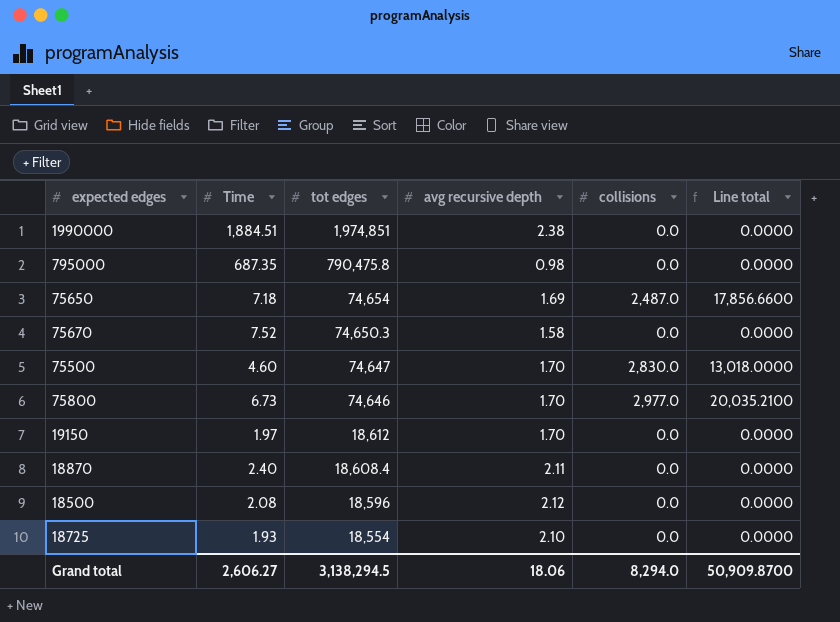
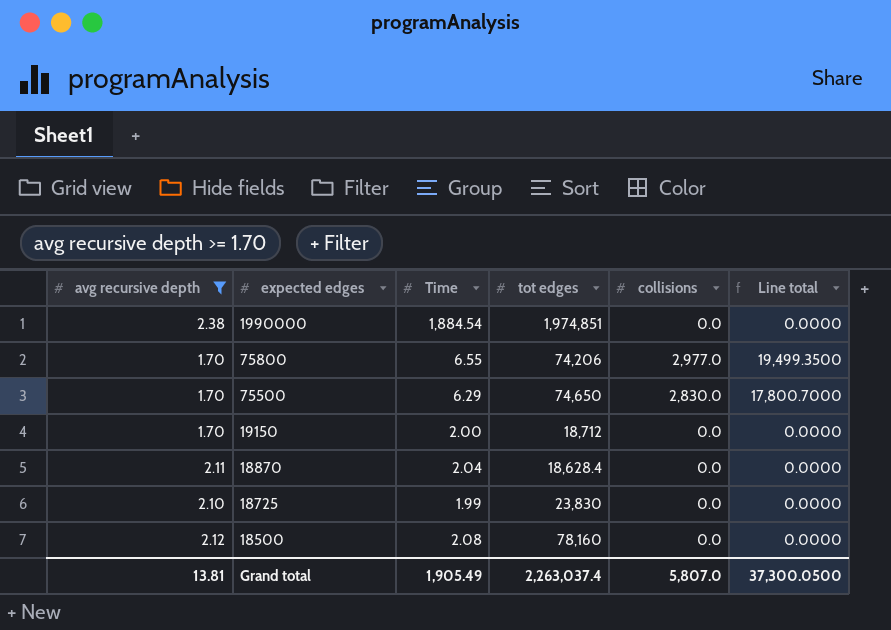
filter: none -> avg recursive depth >= 1.70
row order: tot edges descending -> expected edges descending
column avg recursive depth | position: 4 -> 1
1990000 | Time: 1,884.51 -> 1,884.54
75800 | Time: 6.73 -> 6.55
75800 | tot edges: 74,646 -> 74,206
75800 | Line total: 20,035.2100 -> 19,499.3500
75500 | Time: 4.60 -> 6.29
75500 | tot edges: 74,647 -> 74,650
75500 | Line total: 13,018.0000 -> 17,800.7000
19150 | Time: 1.97 -> 2.00
19150 | tot edges: 18,612 -> 18,712
18870 | Time: 2.40 -> 2.04
18870 | tot edges: 18,608.4 -> 18,628.4
18725 | Time: 1.93 -> 1.99
18725 | tot edges: 18,554 -> 23,830
18500 | tot edges: 18,596 -> 78,160
Grand total | avg recursive depth: 18.06 -> 13.81
Grand total | Time: 2,606.27 -> 1,905.49
Grand total | tot edges: 3,138,294.5 -> 2,263,037.4
Grand total | collisions: 8,294.0 -> 5,807.0
Grand total | Line total: 50,909.8700 -> 37,300.0500

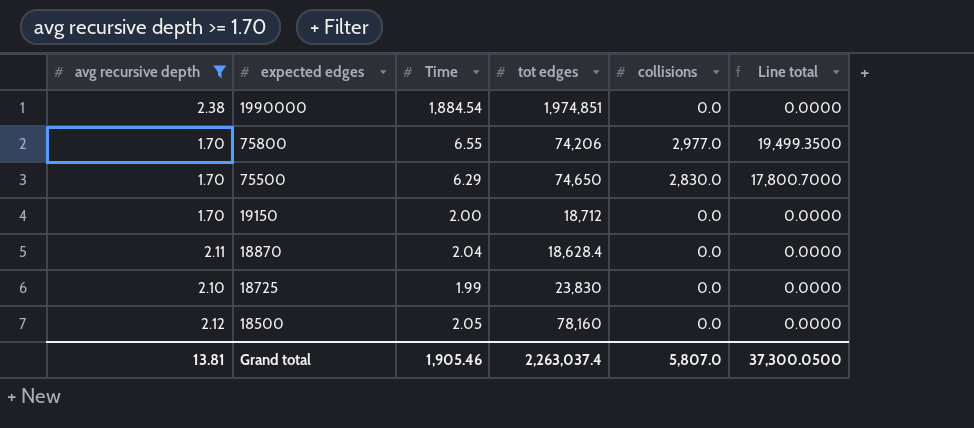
18500 | Time: 2.08 -> 2.05
Grand total | Time: 1,905.49 -> 1,905.46

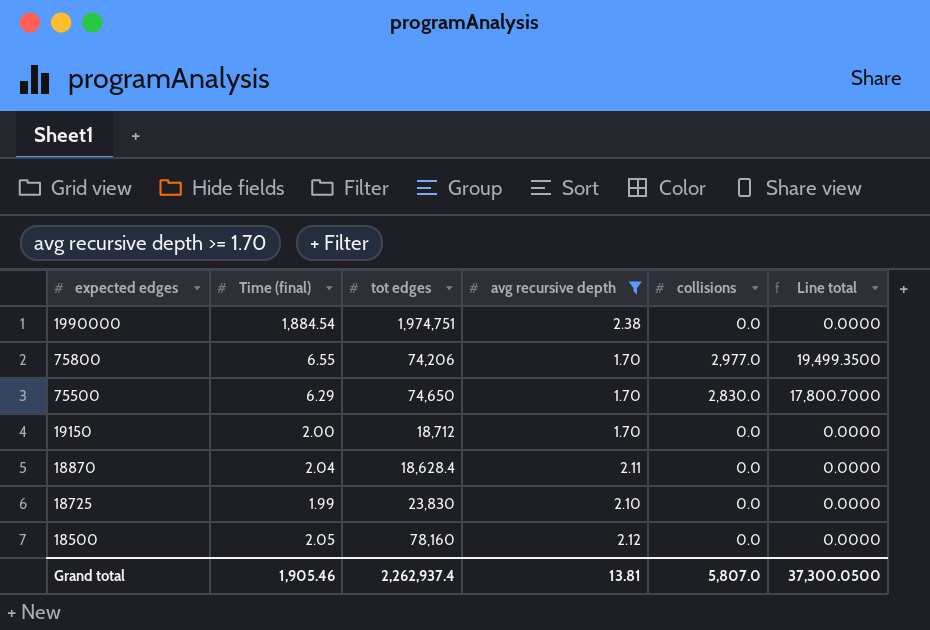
column name: Time -> Time (final)
column avg recursive depth | position: 1 -> 4
1990000 | tot edges: 1,974,851 -> 1,974,751
Grand total | tot edges: 2,263,037.4 -> 2,262,937.4

